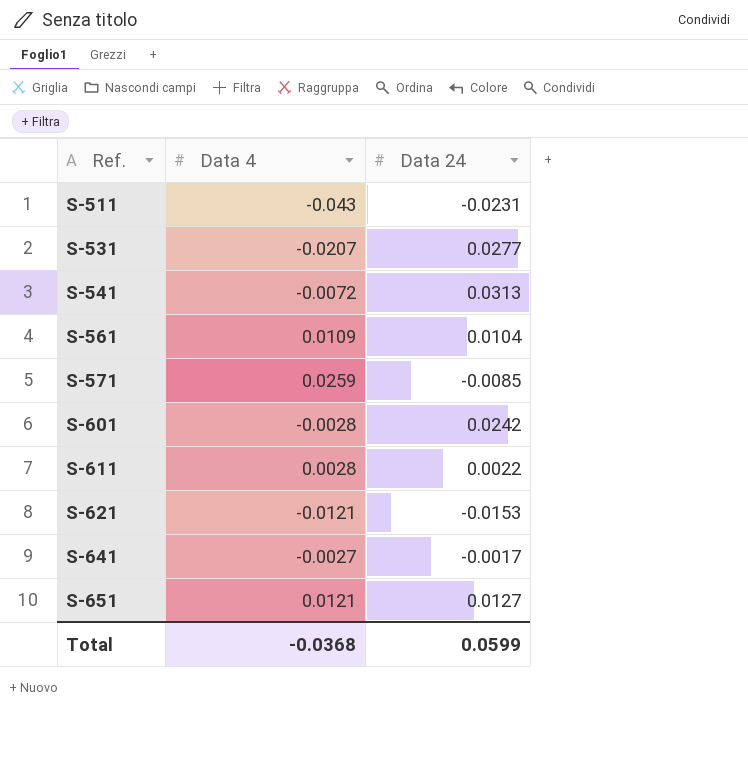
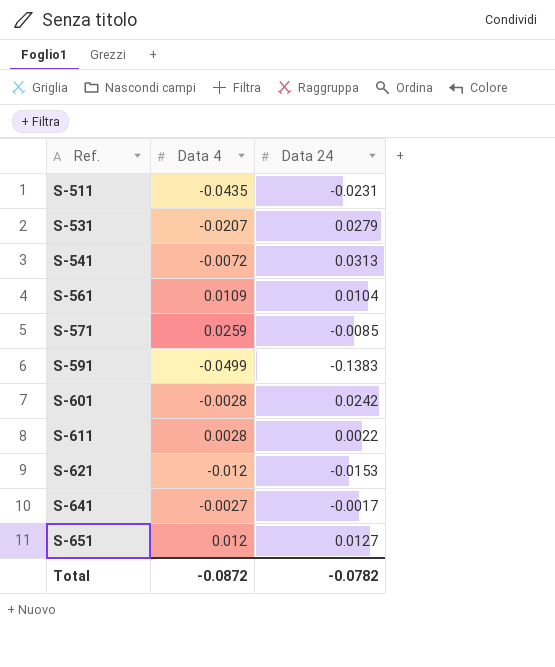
S-511 | Data 4: -0.043 -> -0.0435
S-531 | Data 24: 0.0277 -> 0.0279
row S-591: none -> -0.0499 | -0.1383
S-621 | Data 4: -0.0121 -> -0.012
S-651 | Data 4: 0.0121 -> 0.012
Total | Data 4: -0.0368 -> -0.0872
Total | Data 24: 0.0599 -> -0.0782

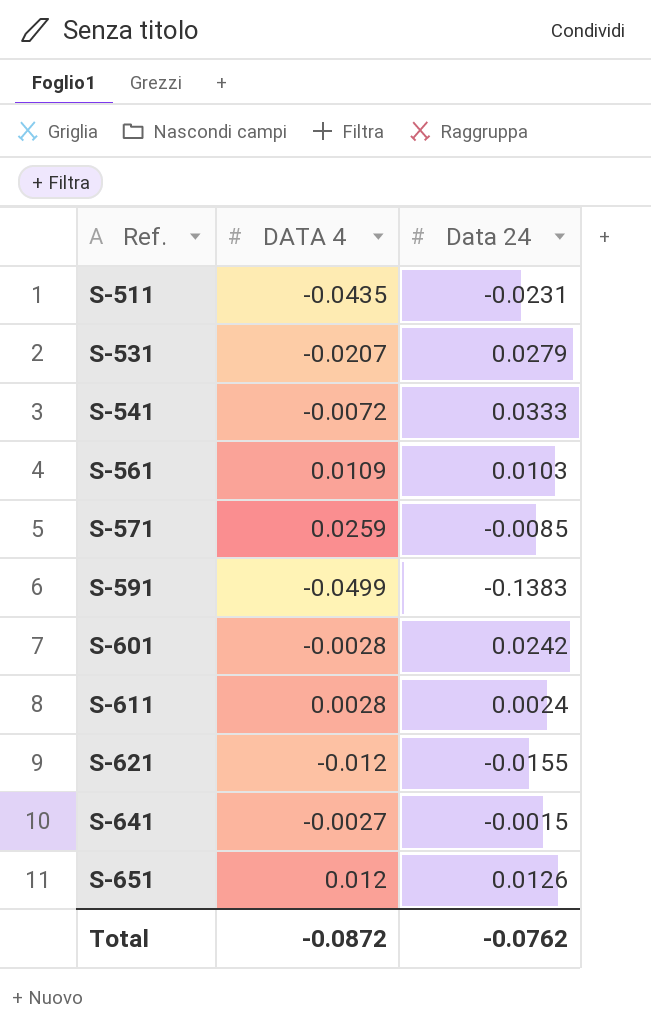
column name: Data 4 -> DATA 4
S-541 | Data 24: 0.0313 -> 0.0333
S-561 | Data 24: 0.0104 -> 0.0103
S-611 | Data 24: 0.0022 -> 0.0024
S-621 | Data 24: -0.0153 -> -0.0155
S-641 | Data 24: -0.0017 -> -0.0015
S-651 | Data 24: 0.0127 -> 0.0126
Total | Data 24: -0.0782 -> -0.0762

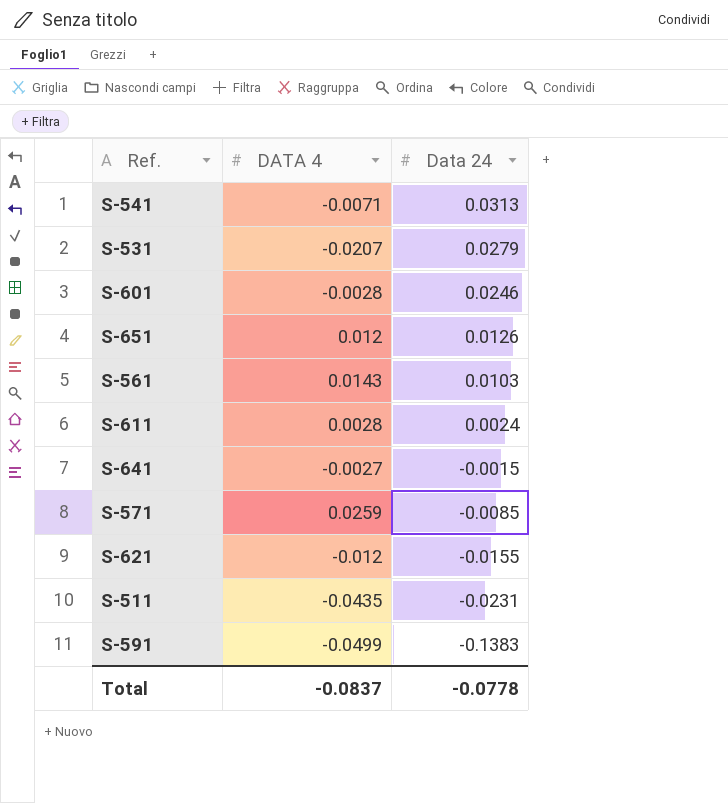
row order: Ref. ascending -> Data 24 descending
S-541 | DATA 4: -0.0072 -> -0.0071
S-541 | Data 24: 0.0333 -> 0.0313
S-601 | Data 24: 0.0242 -> 0.0246
S-561 | DATA 4: 0.0109 -> 0.0143
Total | DATA 4: -0.0872 -> -0.0837
Total | Data 24: -0.0762 -> -0.0778

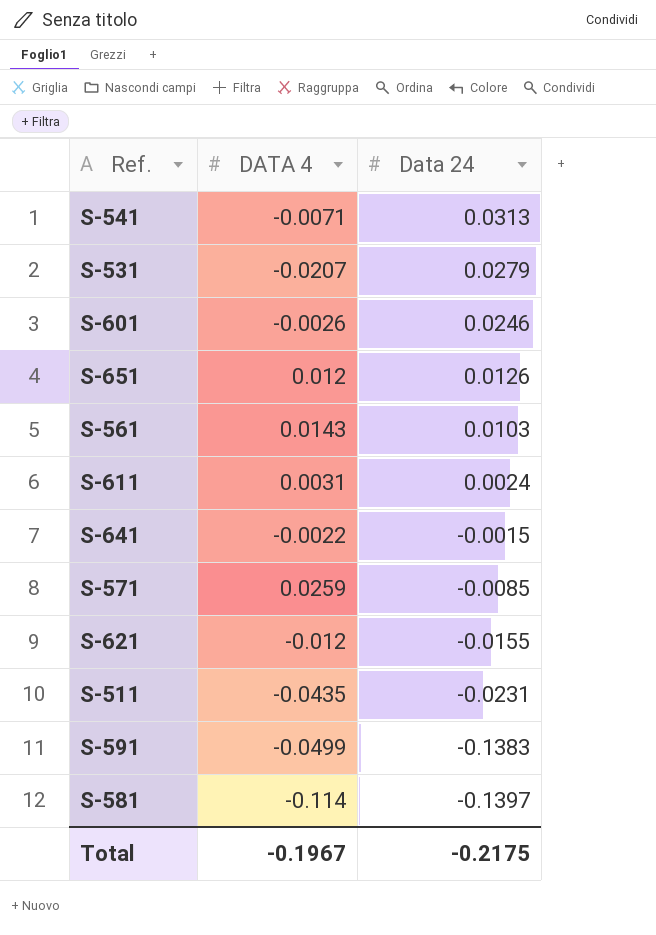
S-601 | DATA 4: -0.0028 -> -0.0026
S-611 | DATA 4: 0.0028 -> 0.0031
S-641 | DATA 4: -0.0027 -> -0.0022
row S-581: none -> -0.114 | -0.1397
Total | DATA 4: -0.0837 -> -0.1967
Total | Data 24: -0.0778 -> -0.2175

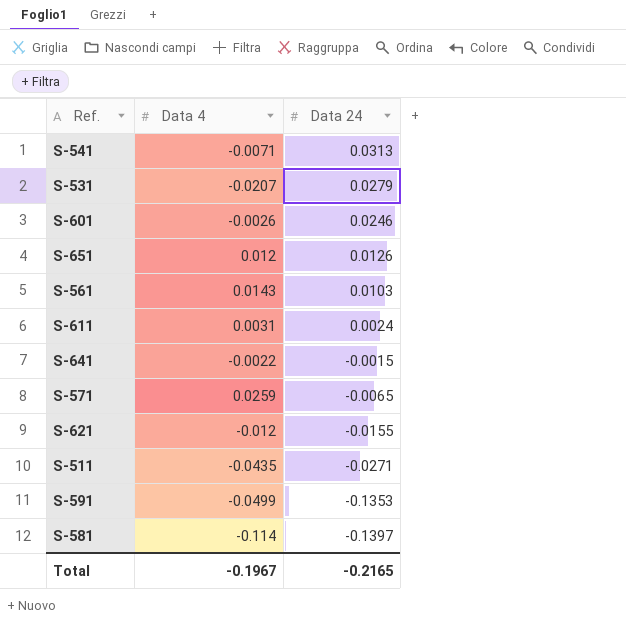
column name: DATA 4 -> Data 4
S-571 | Data 24: -0.0085 -> -0.0065
S-511 | Data 24: -0.0231 -> -0.0271
S-591 | Data 24: -0.1383 -> -0.1353
Total | Data 24: -0.2175 -> -0.2165

